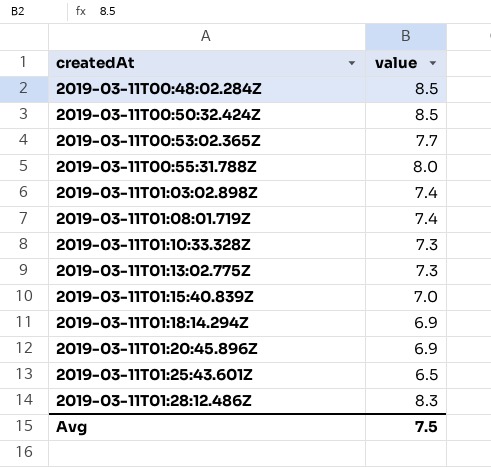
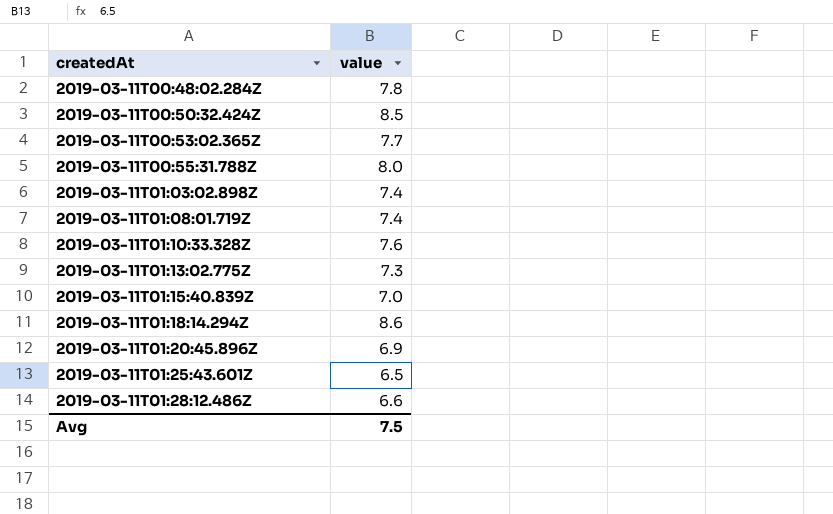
2019-03-11T00:48:02.284Z | value: 8.5 -> 7.8
2019-03-11T01:10:33.328Z | value: 7.3 -> 7.6
2019-03-11T01:18:14.294Z | value: 6.9 -> 8.6
2019-03-11T01:28:12.486Z | value: 8.3 -> 6.6

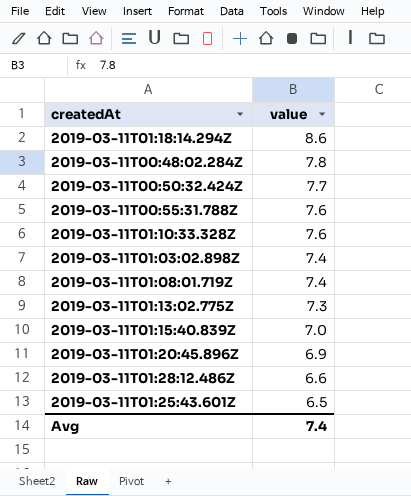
row order: createdAt ascending -> value descending
row 2019-03-11T00:53:02.365Z: 7.7 -> none
2019-03-11T00:50:32.424Z | value: 8.5 -> 7.7
2019-03-11T00:55:31.788Z | value: 8.0 -> 7.6
Avg | value: 7.5 -> 7.4

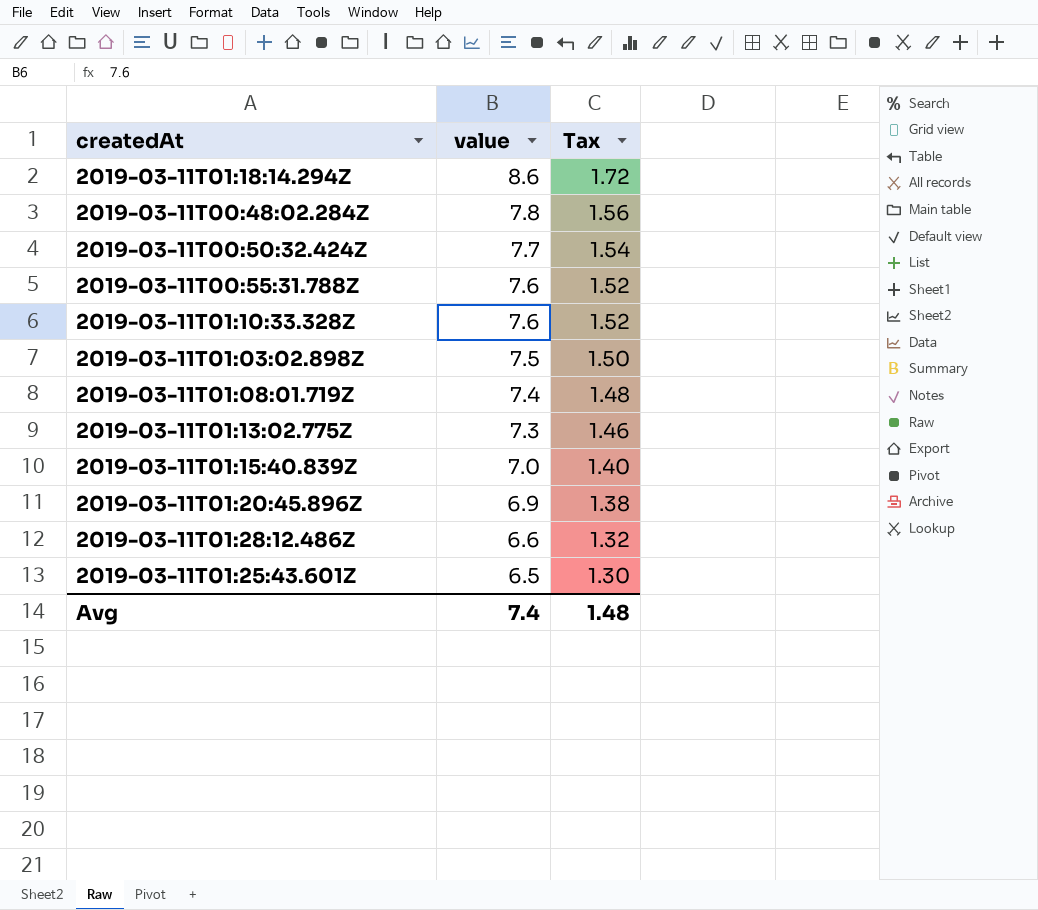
column Tax | formula: none -> [value] * 0.2
2019-03-11T01:03:02.898Z | value: 7.4 -> 7.5

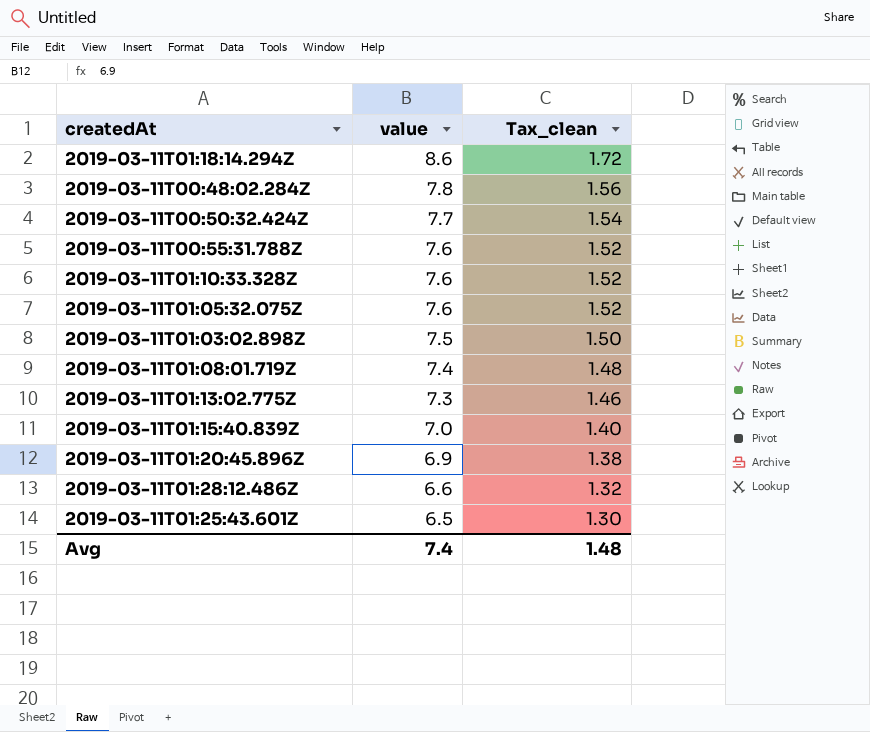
column name: Tax -> Tax_clean
row 2019-03-11T01:05:32.075Z: none -> 7.6 | 1.52

